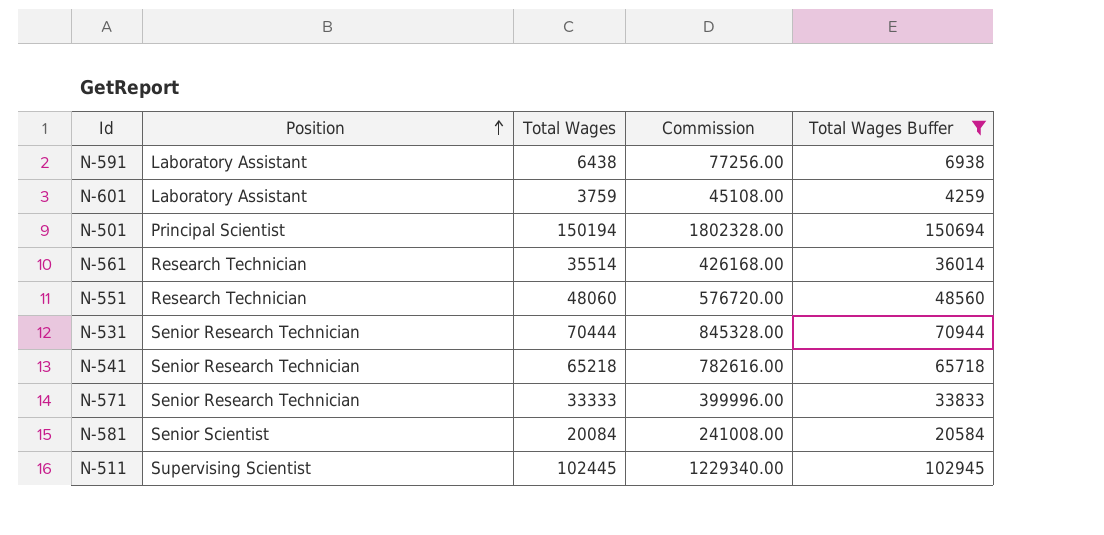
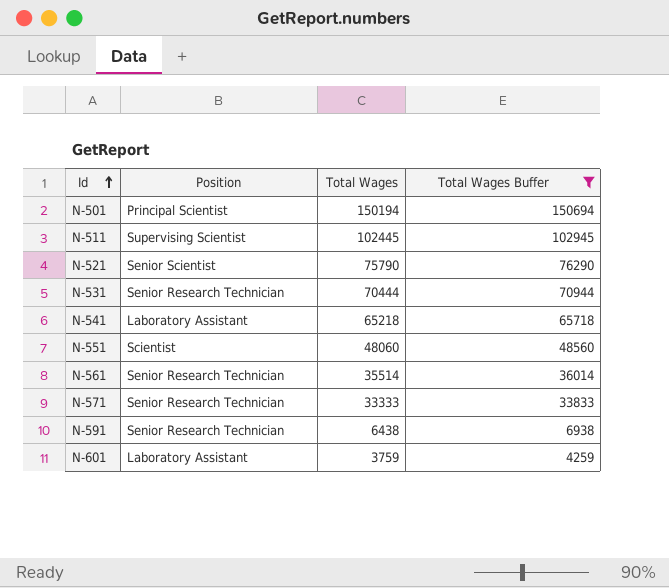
row order: Position ascending -> Id ascending
column Commission | formula: [Total Wages] * 12 -> none
row N-581: Senior Scientist | 20084 | 241008.00 | 20584 -> none
row N-521: none -> Senior Scientist | 75790 | 76290
N-541 | Position: Senior Research Technician -> Laboratory Assistant
N-551 | Position: Research Technician -> Scientist
N-561 | Position: Research Technician -> Senior Research Technician
N-591 | Position: Laboratory Assistant -> Senior Research Technician

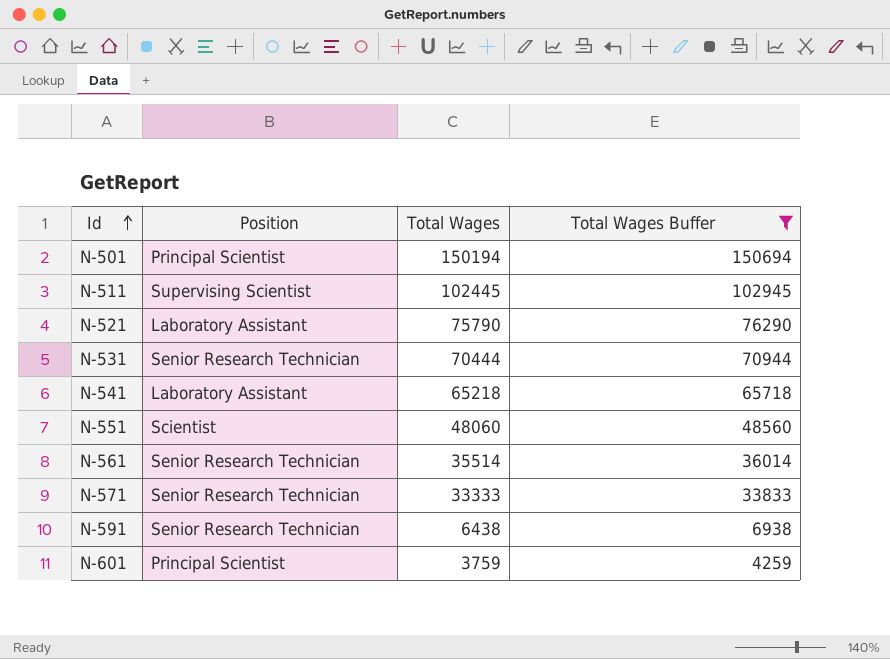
N-521 | Position: Senior Scientist -> Laboratory Assistant
N-601 | Position: Laboratory Assistant -> Principal Scientist

